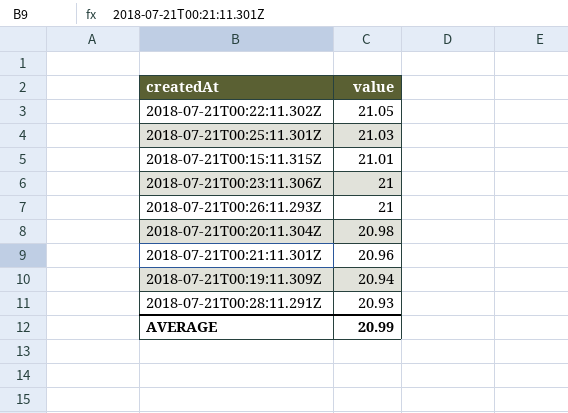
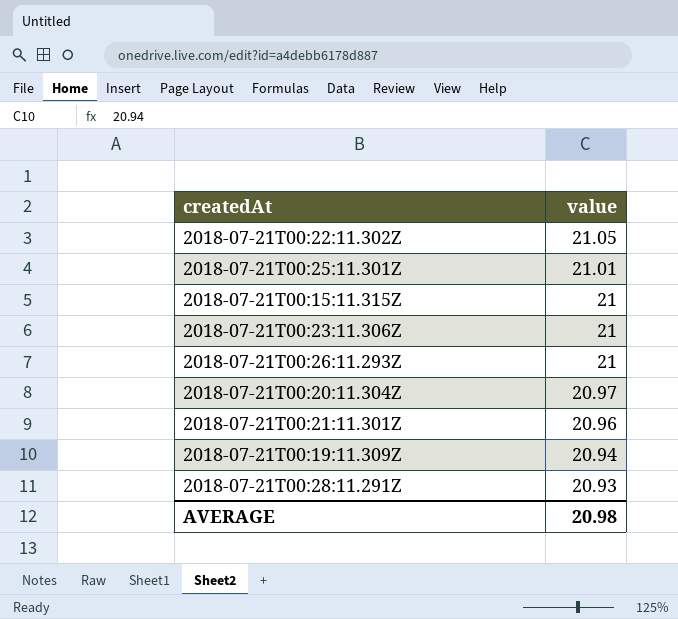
2018-07-21T00:25:11.301Z | value: 21.03 -> 21.01
2018-07-21T00:15:11.315Z | value: 21.01 -> 21
2018-07-21T00:20:11.304Z | value: 20.98 -> 20.97
AVERAGE | value: 20.99 -> 20.98

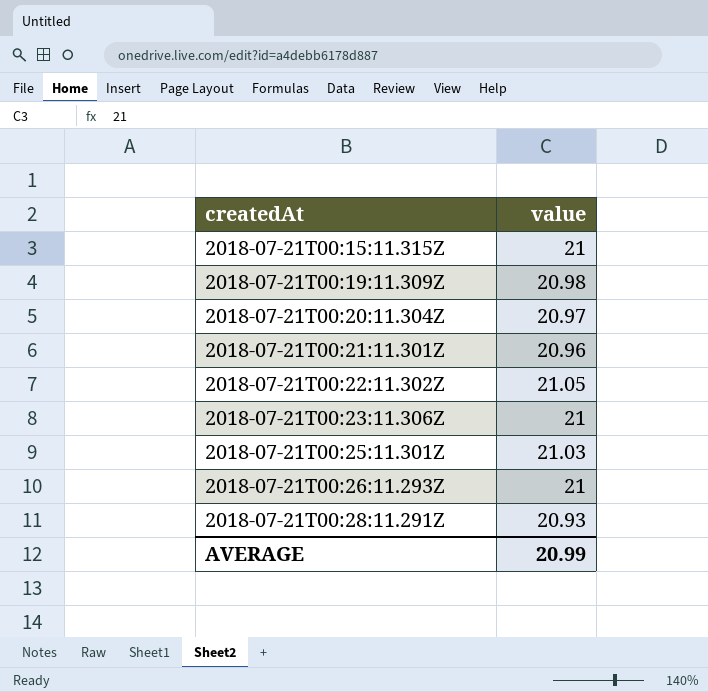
row order: value descending -> createdAt ascending
2018-07-21T00:19:11.309Z | value: 20.94 -> 20.98
2018-07-21T00:25:11.301Z | value: 21.01 -> 21.03
AVERAGE | value: 20.98 -> 20.99

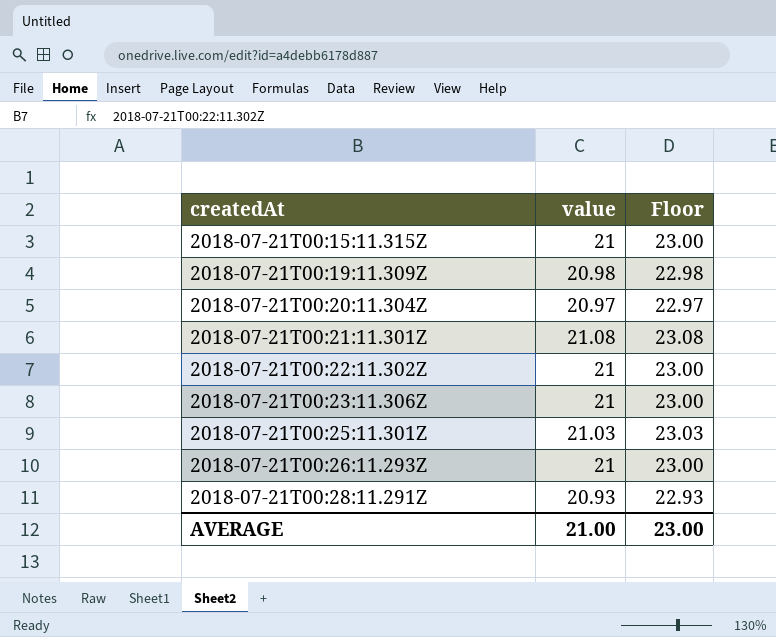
column Floor | formula: none -> [value] + 2
2018-07-21T00:21:11.301Z | value: 20.96 -> 21.08
2018-07-21T00:22:11.302Z | value: 21.05 -> 21
AVERAGE | value: 20.99 -> 21.00

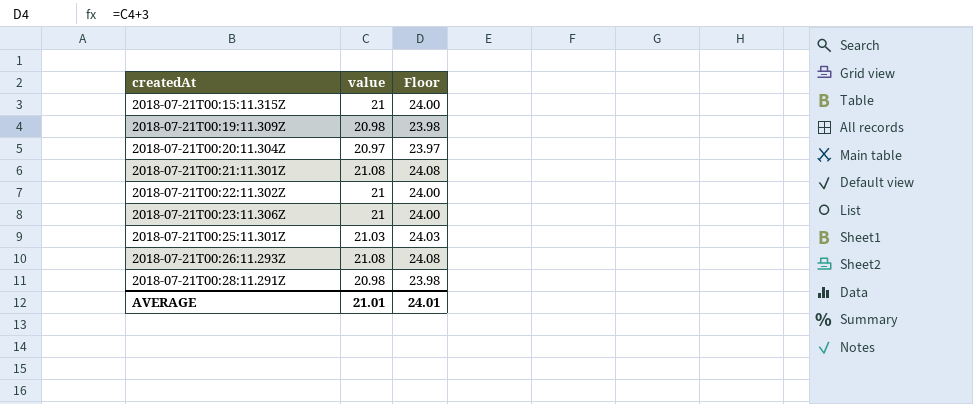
column Floor | formula: [value] + 2 -> [value] + 3
2018-07-21T00:26:11.293Z | value: 21 -> 21.08
2018-07-21T00:28:11.291Z | value: 20.93 -> 20.98
AVERAGE | value: 21.00 -> 21.01
AVERAGE | Floor: 23.00 -> 24.01

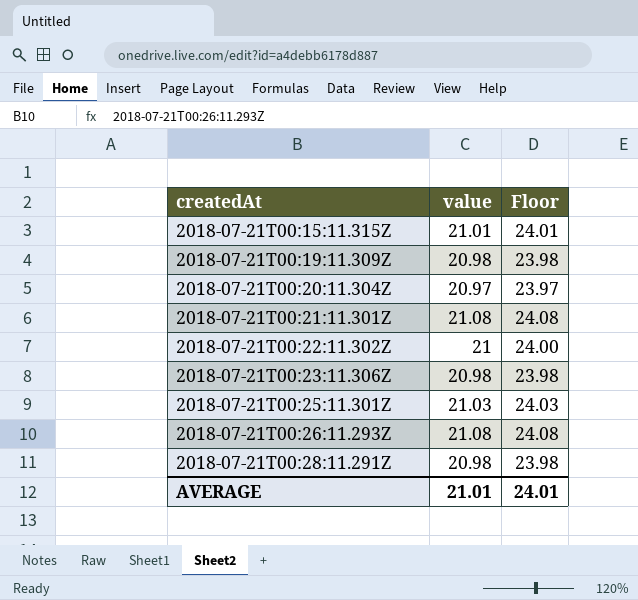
2018-07-21T00:15:11.315Z | value: 21 -> 21.01
2018-07-21T00:15:11.315Z | Floor: 24.00 -> 24.01
2018-07-21T00:23:11.306Z | value: 21 -> 20.98
2018-07-21T00:23:11.306Z | Floor: 24.00 -> 23.98

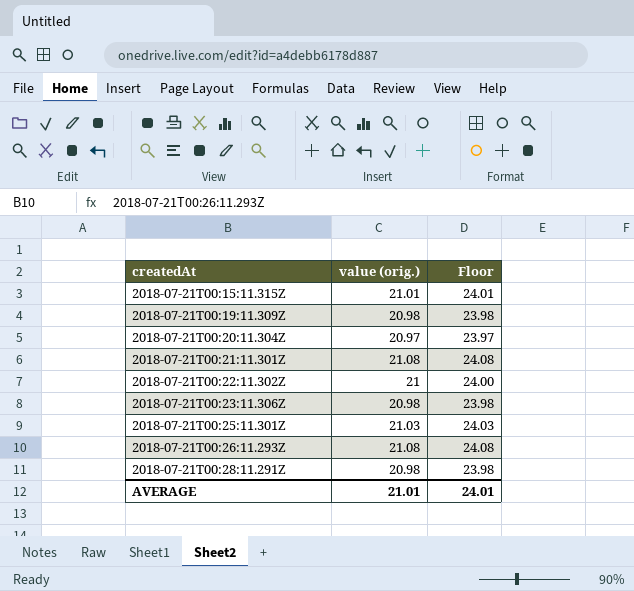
column name: value -> value (orig.)

